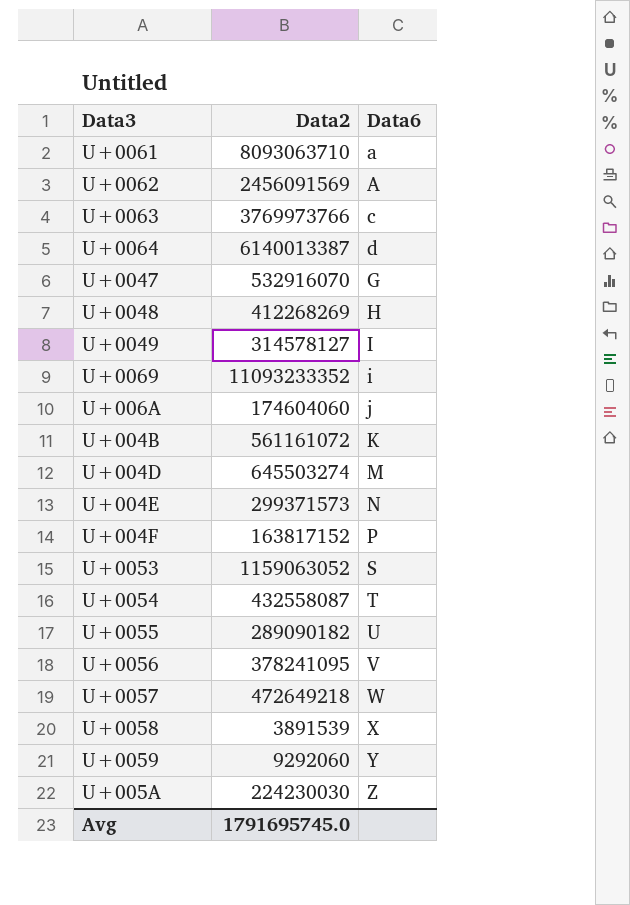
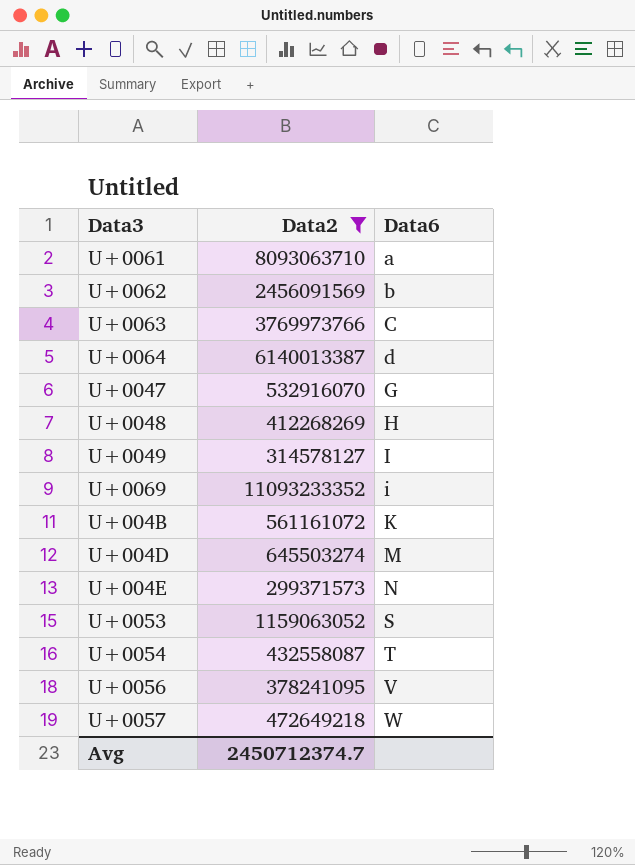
filter: none -> Data2 >= 299371573
U+0062 | Data6: A -> b
U+0063 | Data6: c -> C
Avg | Data2: 1791695745.0 -> 2450712374.7

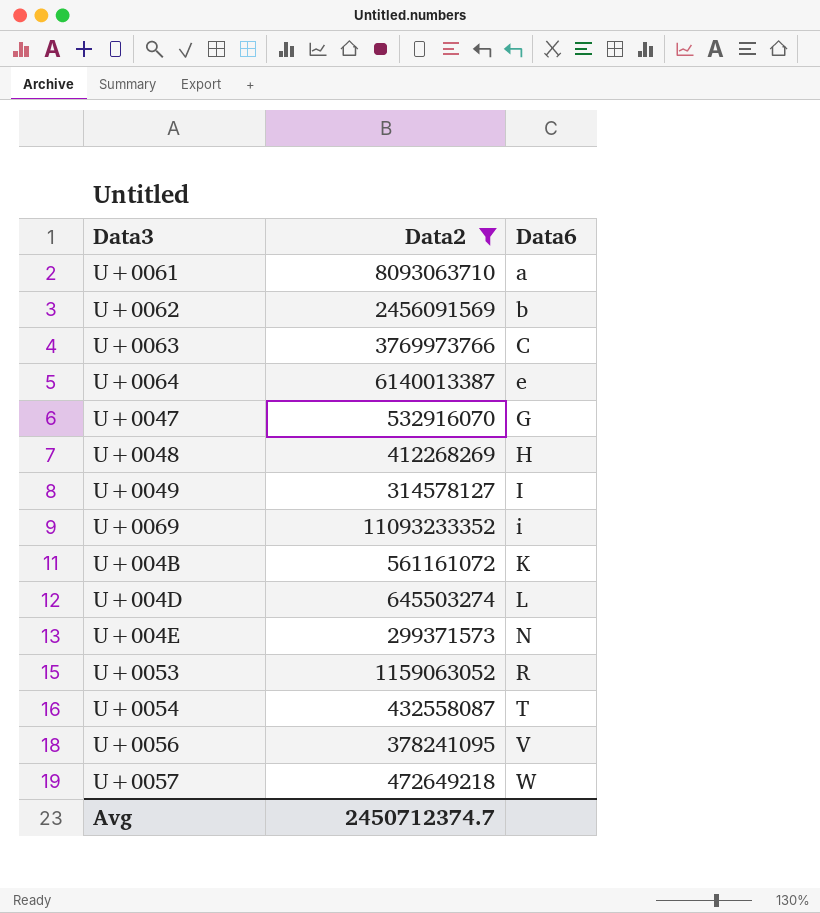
U+0064 | Data6: d -> e
U+004D | Data6: M -> L
U+0053 | Data6: S -> R

